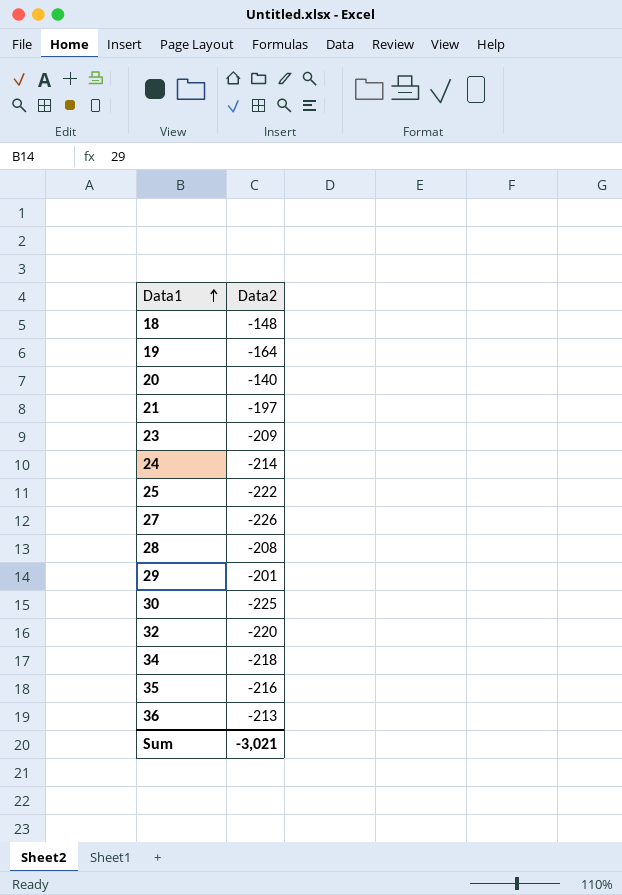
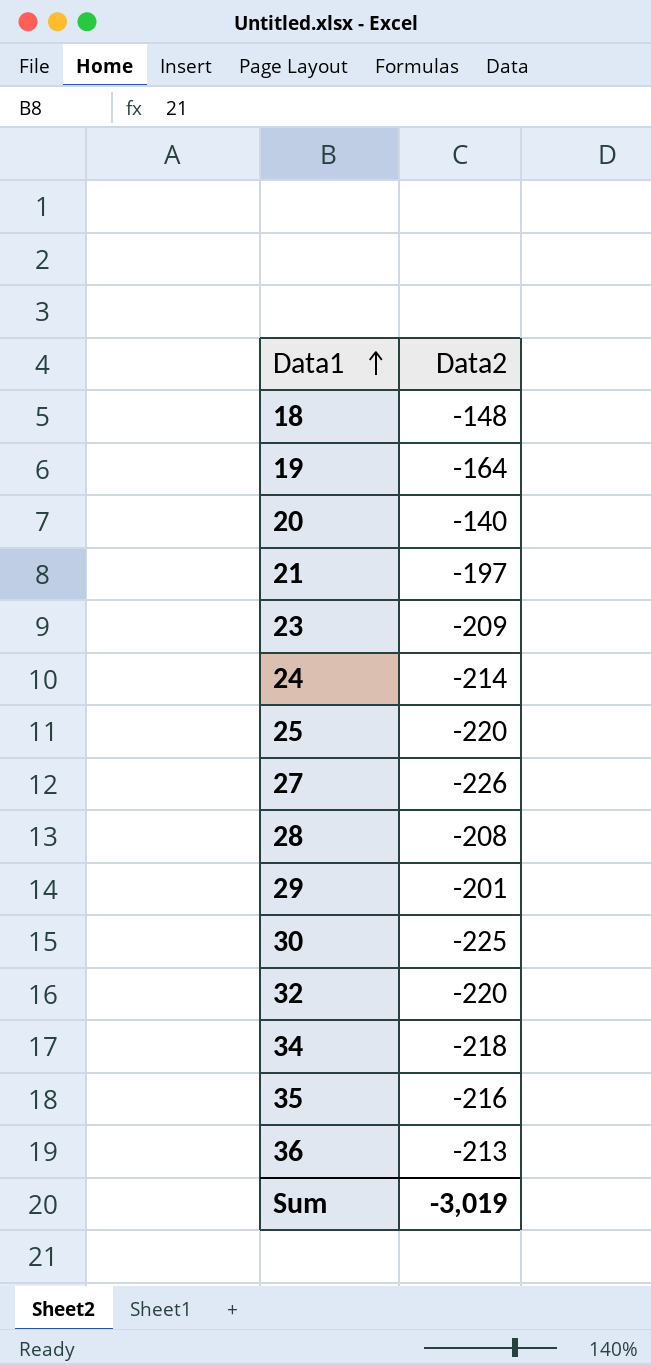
25 | Data2: -222 -> -220
Sum | Data2: -3,021 -> -3,019

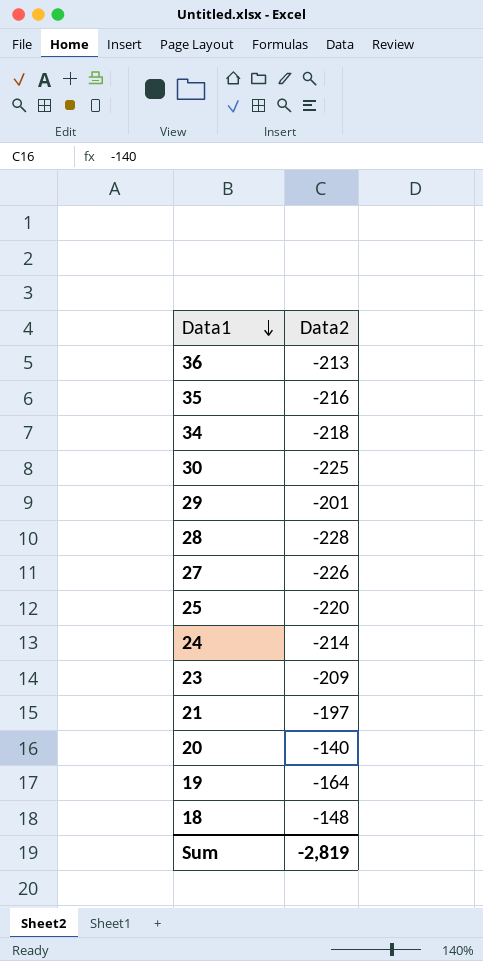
row order: Data1 ascending -> Data1 descending
row 32: -220 -> none
28 | Data2: -208 -> -228
Sum | Data2: -3,019 -> -2,819

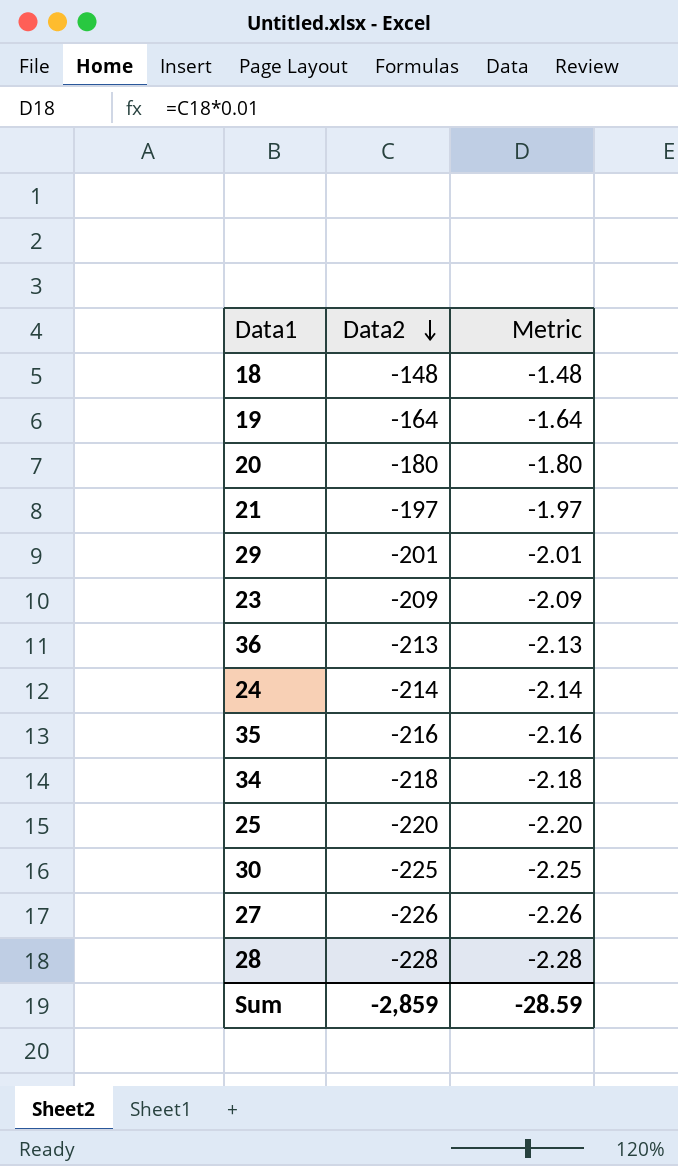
row order: Data1 descending -> Data2 descending
column Metric | formula: none -> [Data2] * 0.01
20 | Data2: -140 -> -180
Sum | Data2: -2,819 -> -2,859

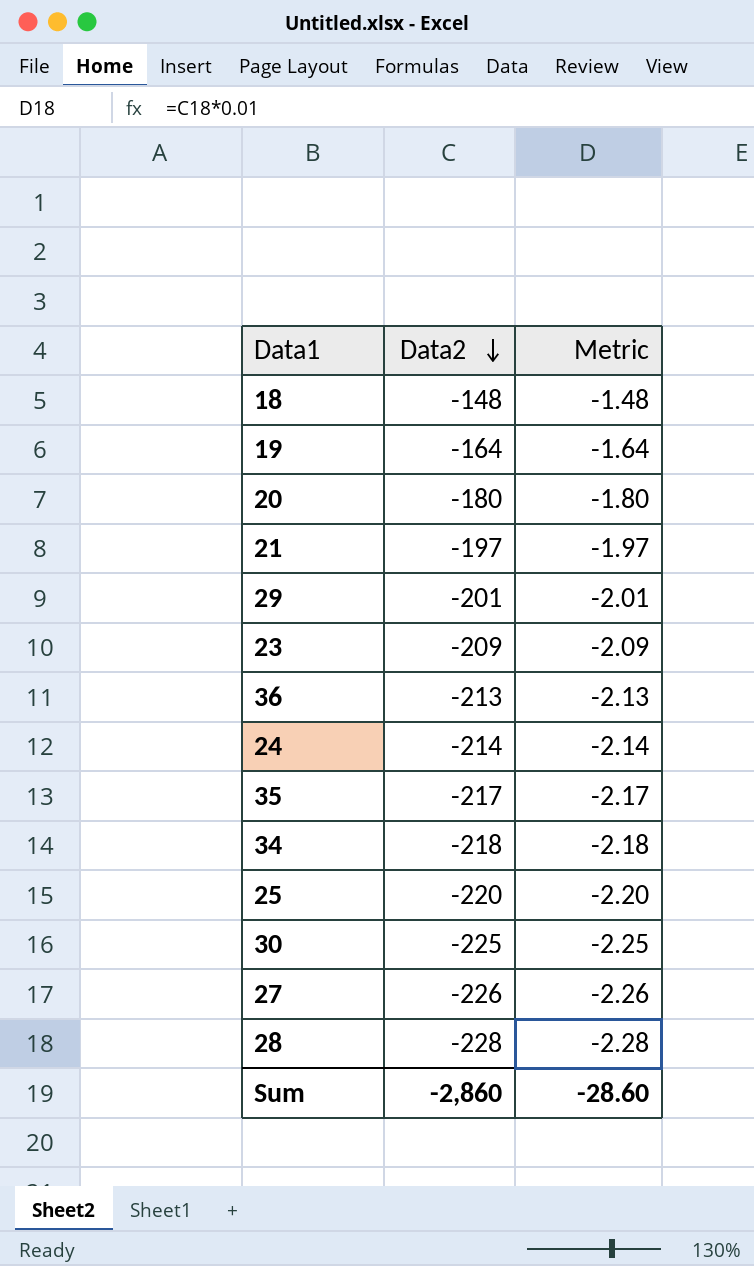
35 | Data2: -216 -> -217
35 | Metric: -2.16 -> -2.17
Sum | Data2: -2,859 -> -2,860
Sum | Metric: -28.59 -> -28.60

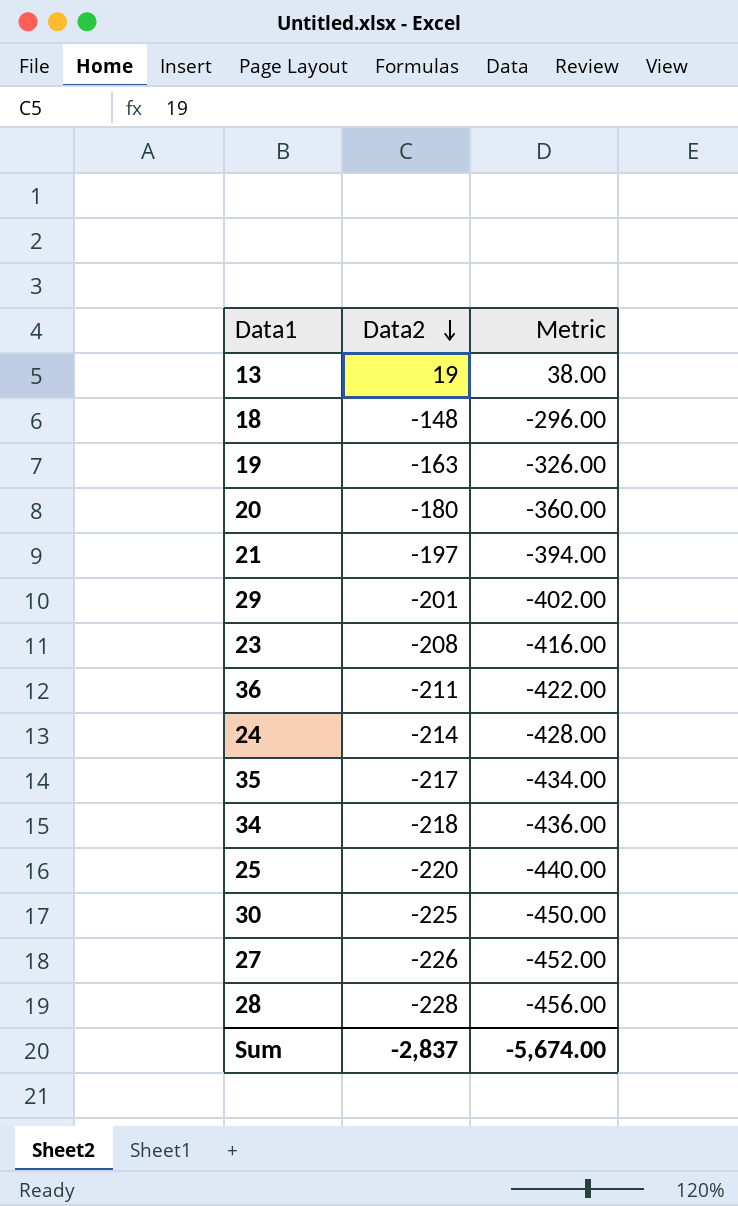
column Metric | formula: [Data2] * 0.01 -> [Data2] * 2
row 13: none -> 19 | 38.00
19 | Data2: -164 -> -163
23 | Data2: -209 -> -208
36 | Data2: -213 -> -211
Sum | Data2: -2,860 -> -2,837
Sum | Metric: -28.60 -> -5,674.00

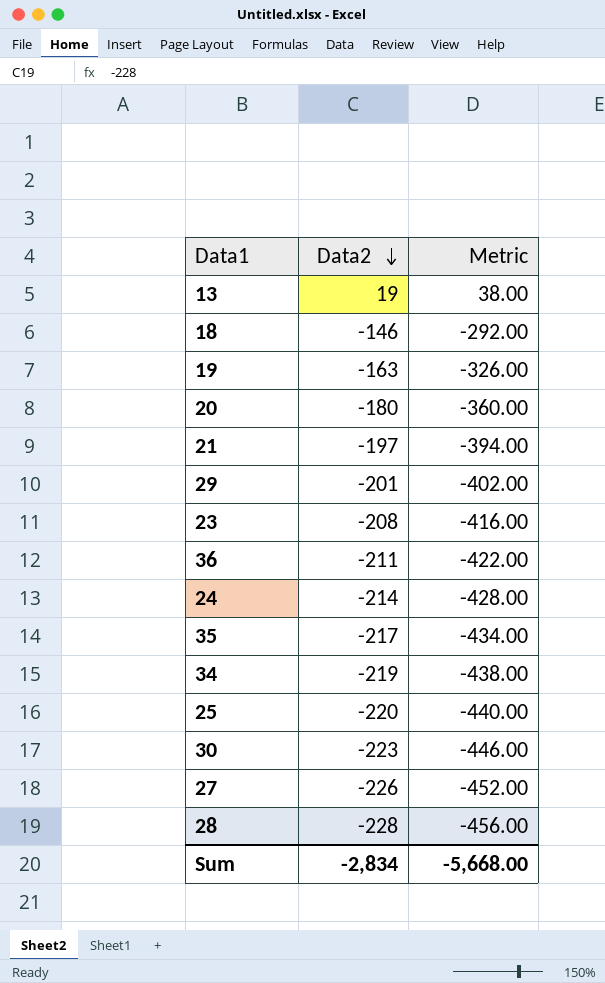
18 | Data2: -148 -> -146
18 | Metric: -296.00 -> -292.00
34 | Data2: -218 -> -219
34 | Metric: -436.00 -> -438.00
30 | Data2: -225 -> -223
30 | Metric: -450.00 -> -446.00
Sum | Data2: -2,837 -> -2,834
Sum | Metric: -5,674.00 -> -5,668.00

